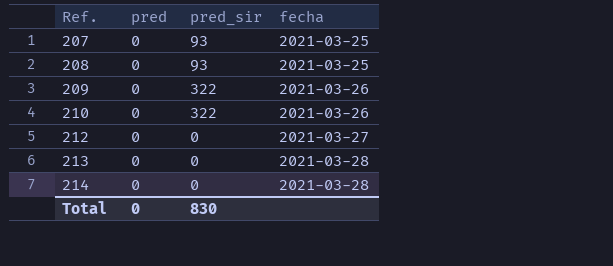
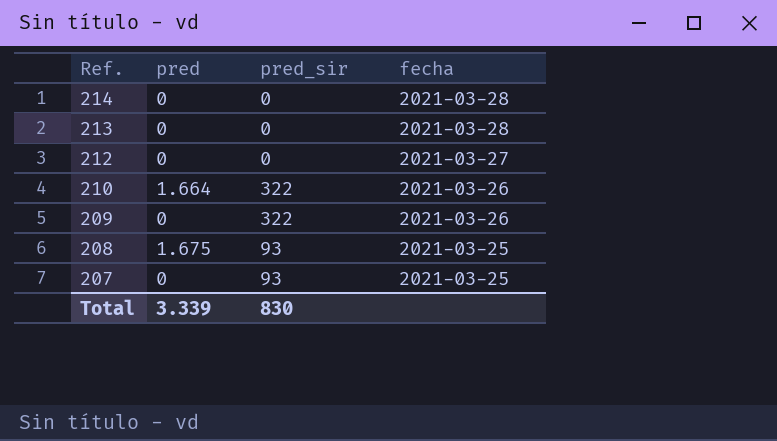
row order: Ref. ascending -> Ref. descending
210 | pred: 0 -> 1.664
208 | pred: 0 -> 1.675
Total | pred: 0 -> 3.339

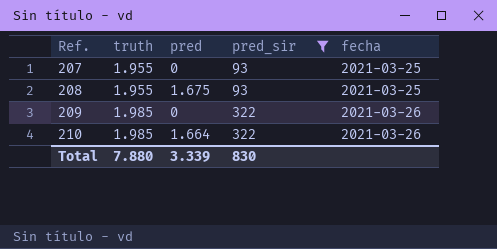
filter: none -> pred_sir != 0
row order: Ref. descending -> Ref. ascending
column truth | position: none -> 2

